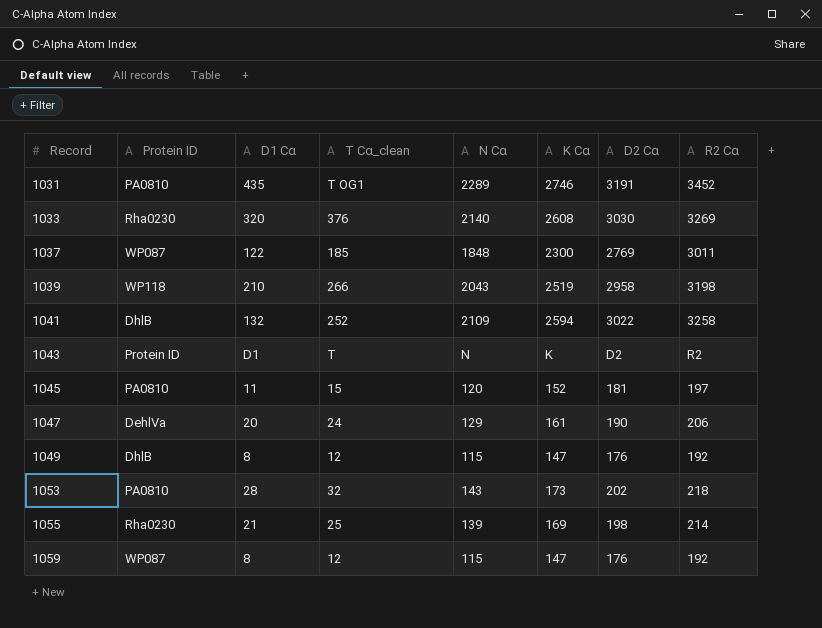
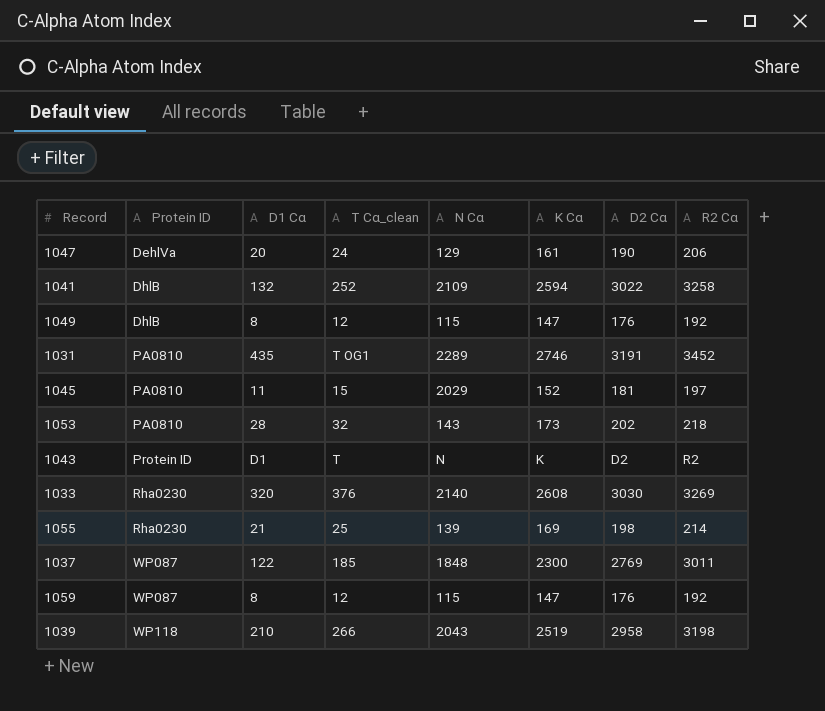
row order: Record ascending -> Protein ID ascending
1045 | N Cα: 120 -> 2029

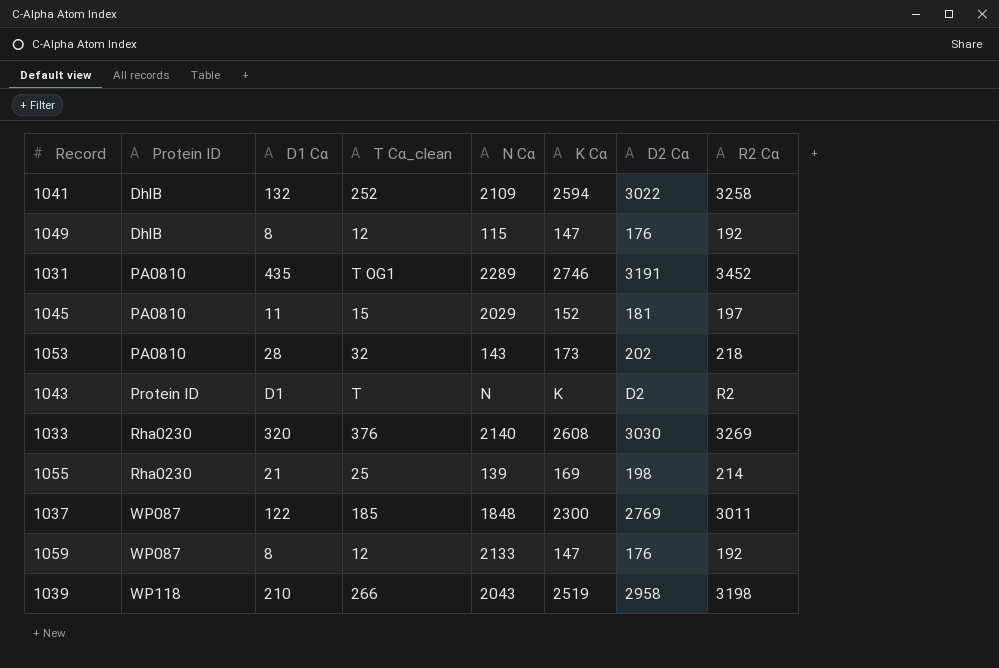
row 1047: DehlVa | 20 | 24 | 129 | 161 | 190 | 206 -> none
1059 | N Cα: 115 -> 2133

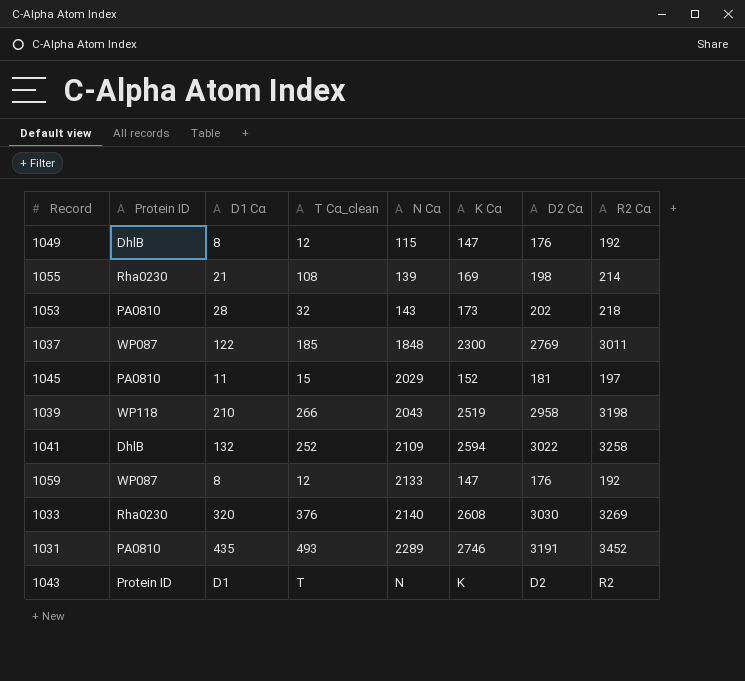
row order: Protein ID ascending -> N Cα ascending
1055 | T Cα_clean: 25 -> 108
1031 | T Cα_clean: T OG1 -> 493

